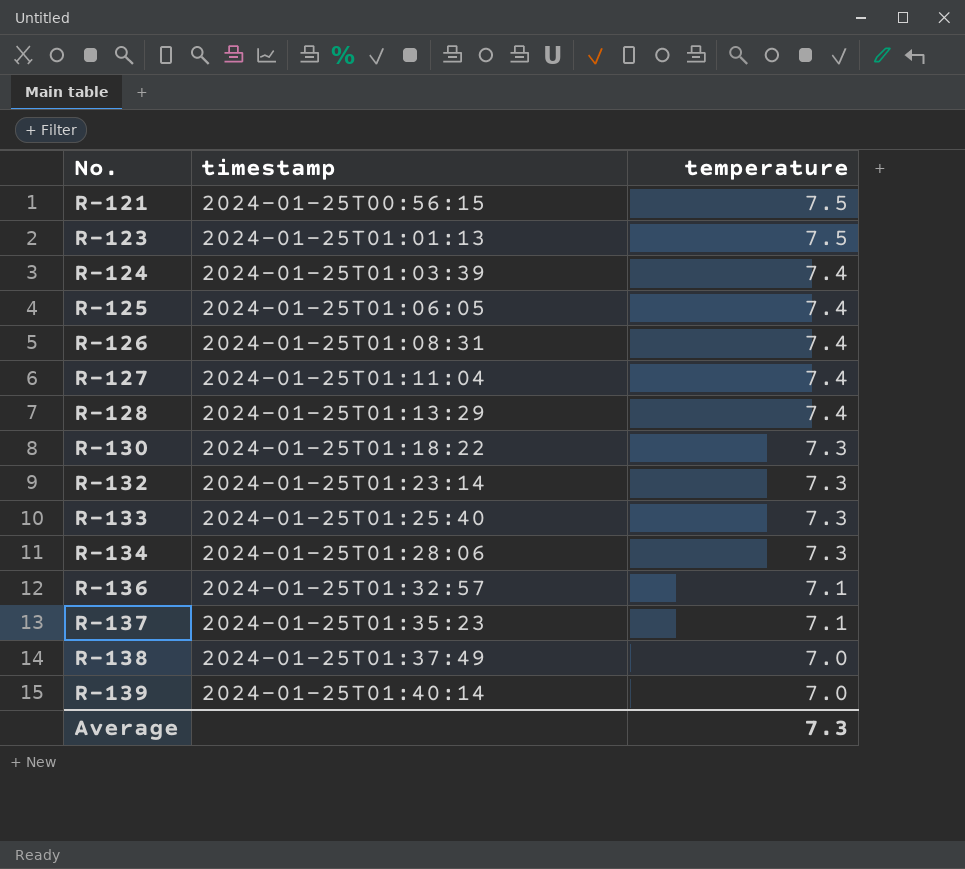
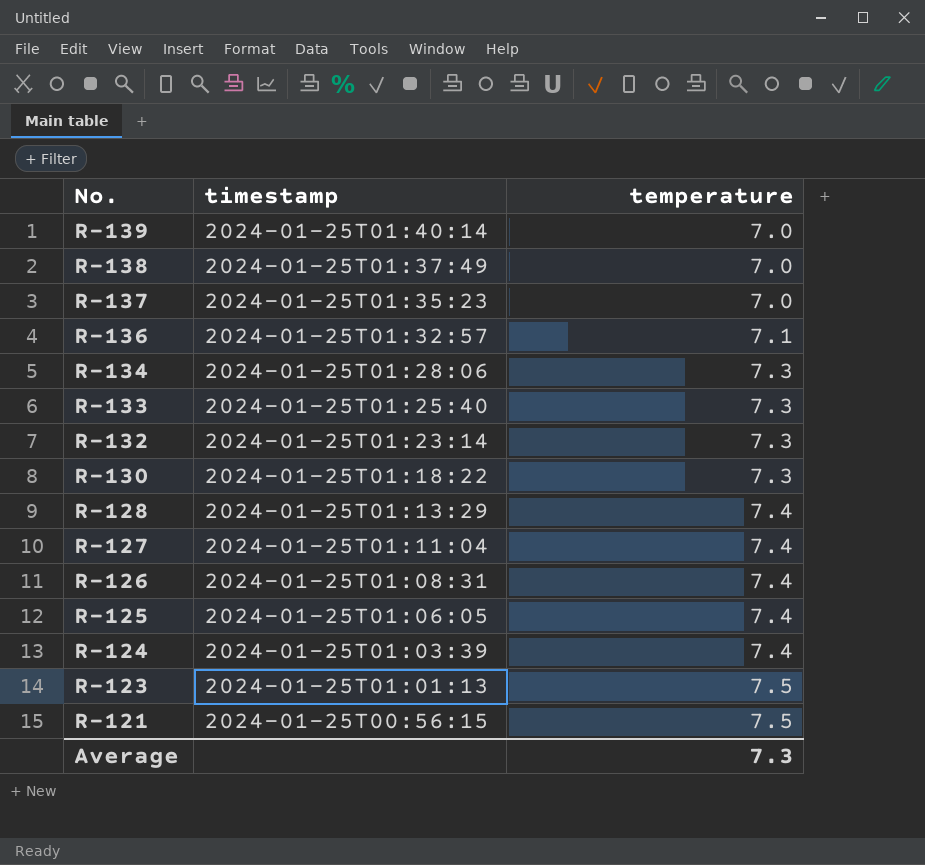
row order: No. ascending -> No. descending
R-137 | temperature: 7.1 -> 7.0

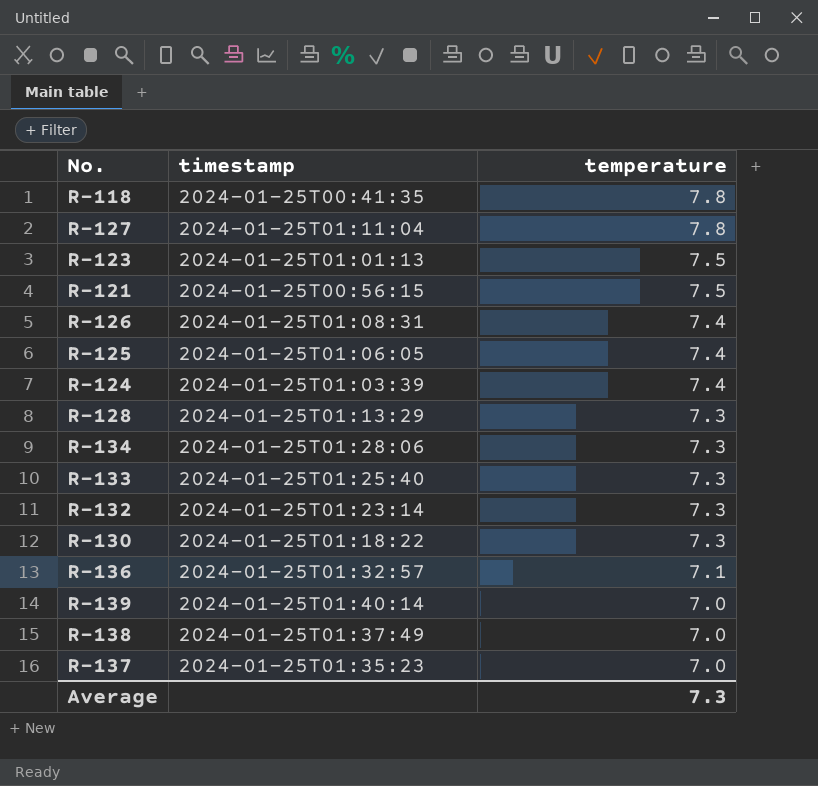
row order: No. descending -> temperature descending
row R-118: none -> 2024-01-25T00:41:35 | 7.8
R-127 | temperature: 7.4 -> 7.8
R-128 | temperature: 7.4 -> 7.3

